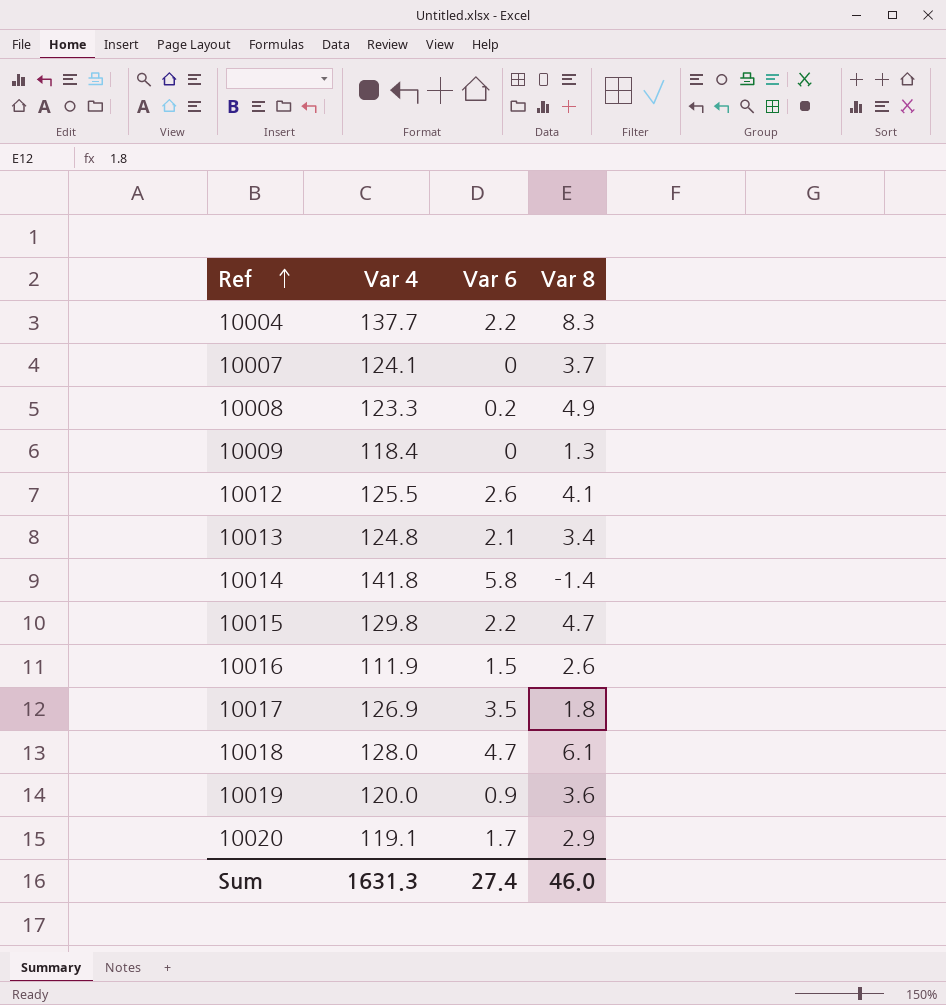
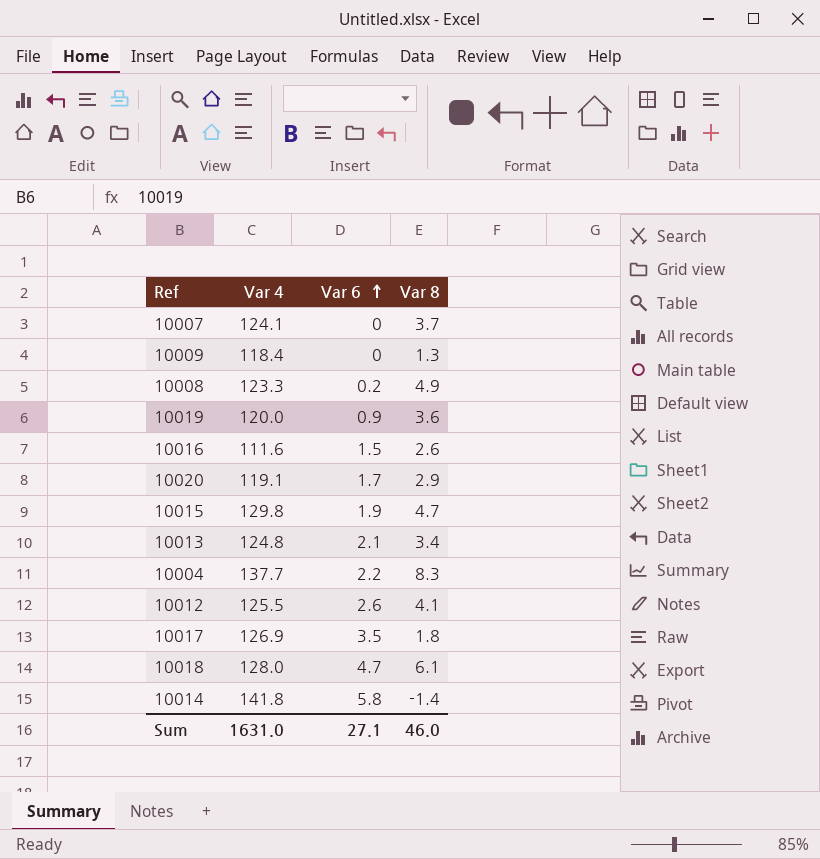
row order: Ref ascending -> Var 6 ascending
10016 | Var 4: 111.9 -> 111.6
10015 | Var 6: 2.2 -> 1.9
Sum | Var 4: 1631.3 -> 1631.0
Sum | Var 6: 27.4 -> 27.1

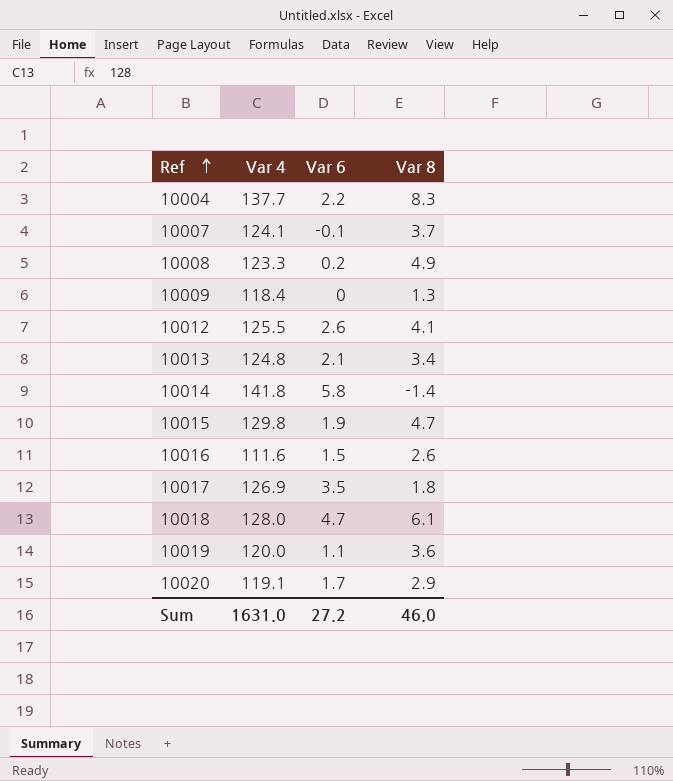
row order: Var 6 ascending -> Ref ascending
10007 | Var 6: 0 -> -0.1
10019 | Var 6: 0.9 -> 1.1
Sum | Var 6: 27.1 -> 27.2

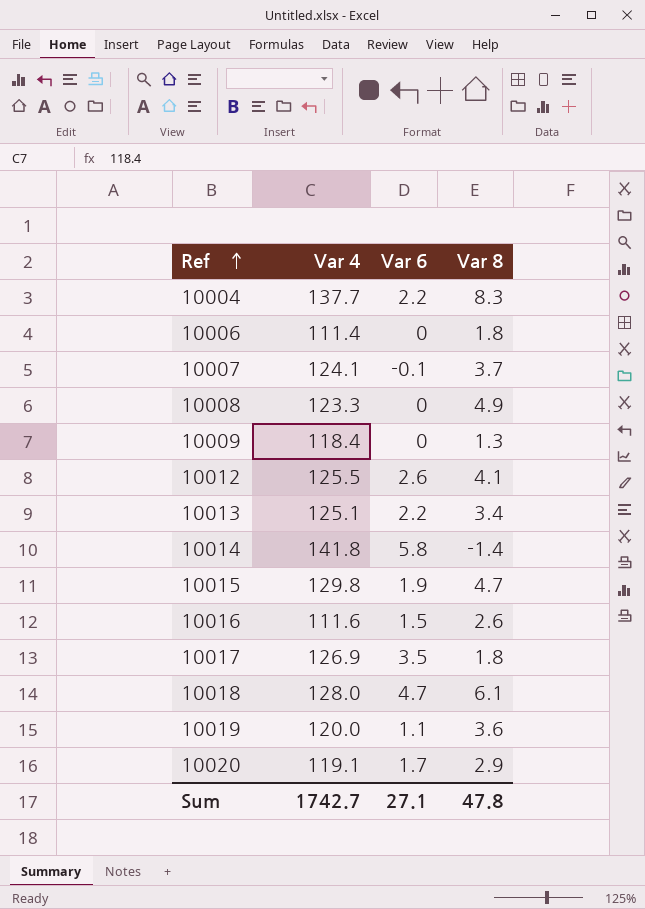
row 10006: none -> 111.4 | 0 | 1.8
10008 | Var 6: 0.2 -> 0
10013 | Var 4: 124.8 -> 125.1
10013 | Var 6: 2.1 -> 2.2
Sum | Var 4: 1631.0 -> 1742.7
Sum | Var 6: 27.2 -> 27.1
Sum | Var 8: 46.0 -> 47.8

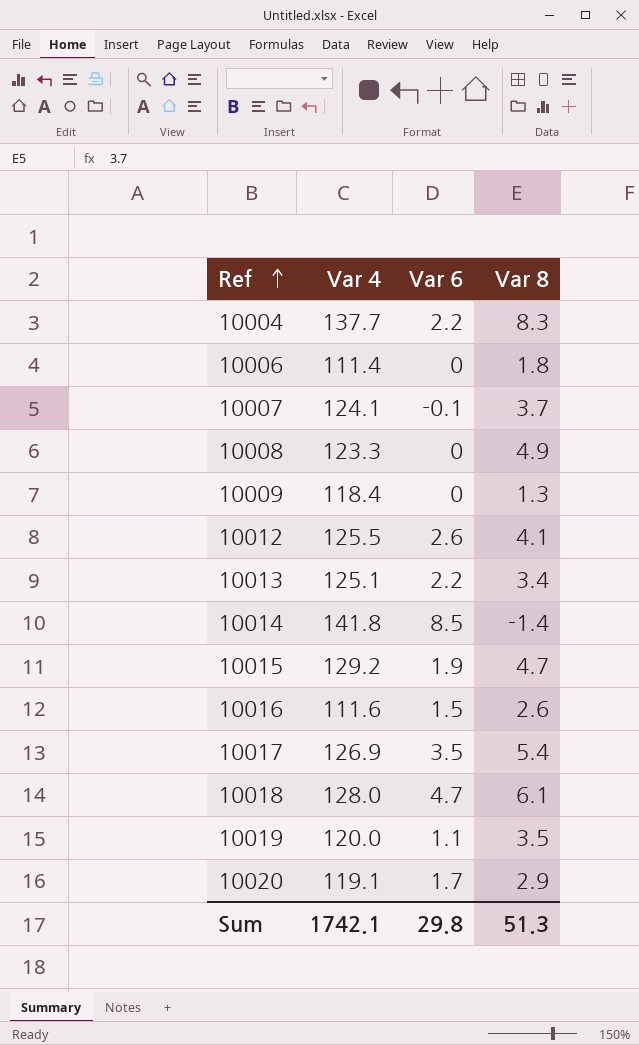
10014 | Var 6: 5.8 -> 8.5
10015 | Var 4: 129.8 -> 129.2
10017 | Var 8: 1.8 -> 5.4
10019 | Var 8: 3.6 -> 3.5
Sum | Var 4: 1742.7 -> 1742.1
Sum | Var 6: 27.1 -> 29.8
Sum | Var 8: 47.8 -> 51.3

